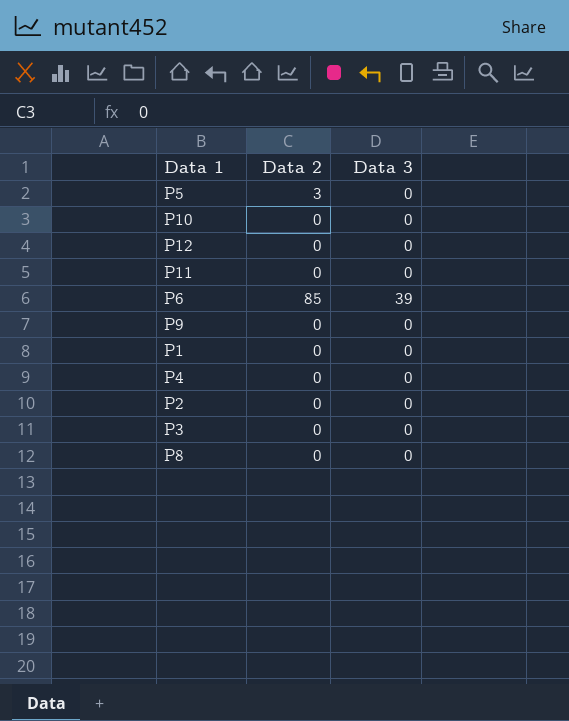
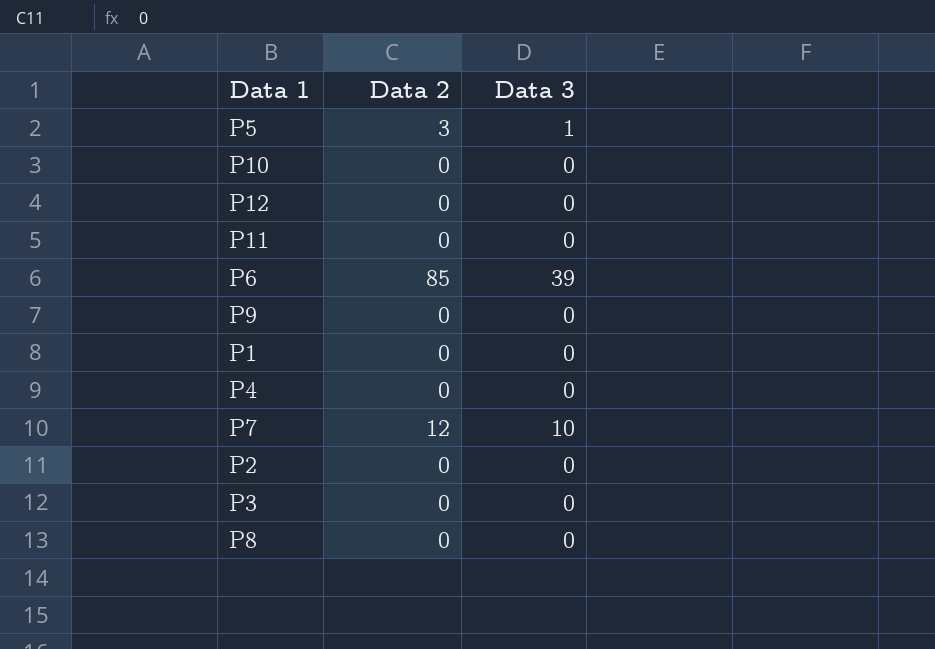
P5 | Data 3: 0 -> 1
row P7: none -> 12 | 10

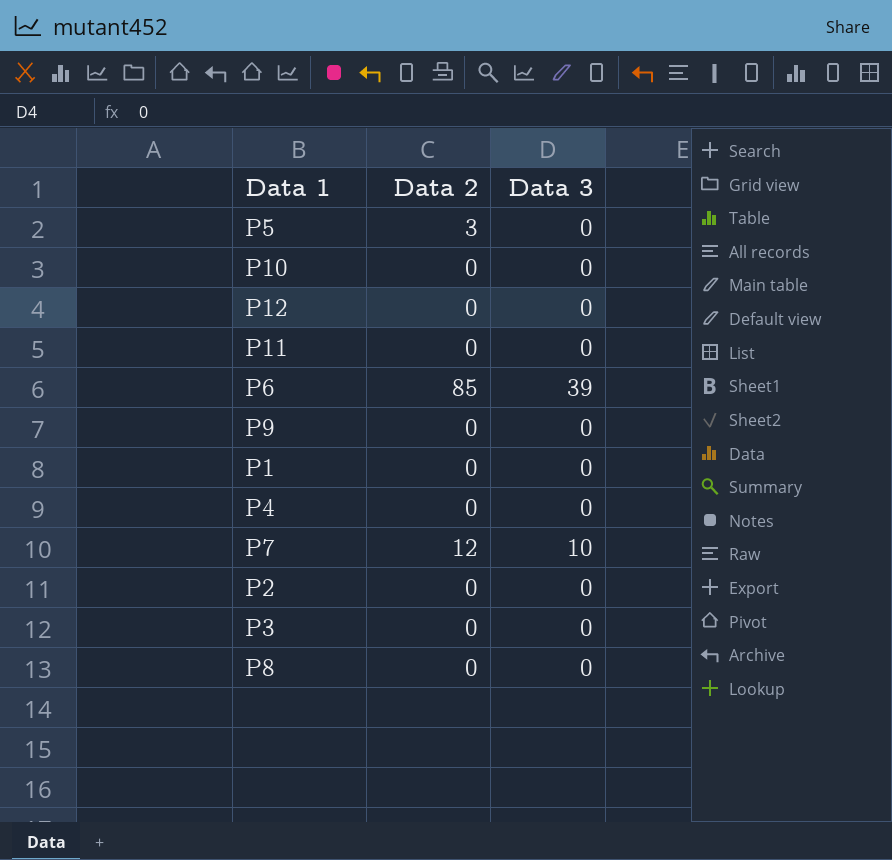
P5 | Data 3: 1 -> 0

